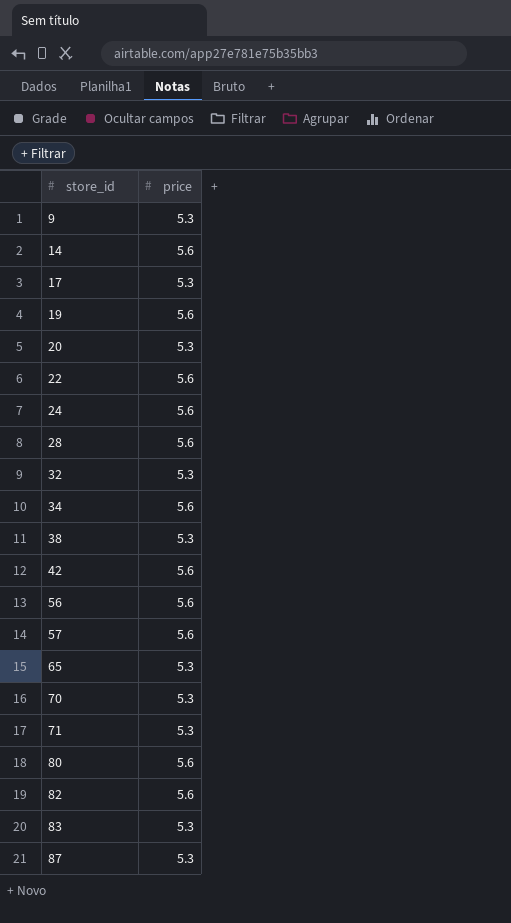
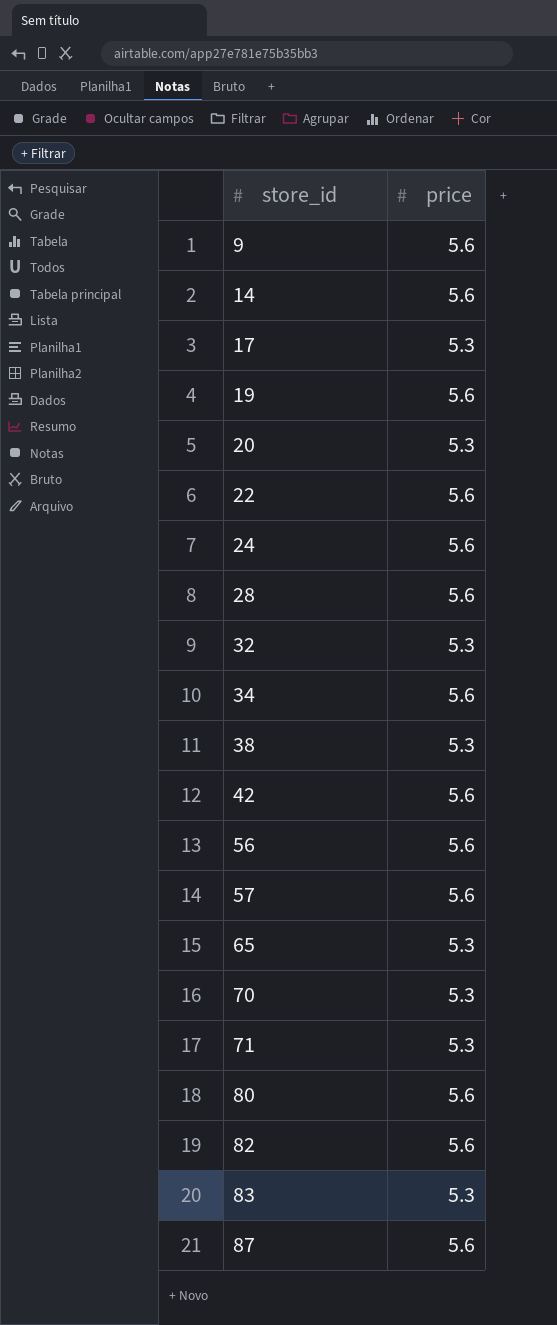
9 | price: 5.3 -> 5.6
87 | price: 5.3 -> 5.6

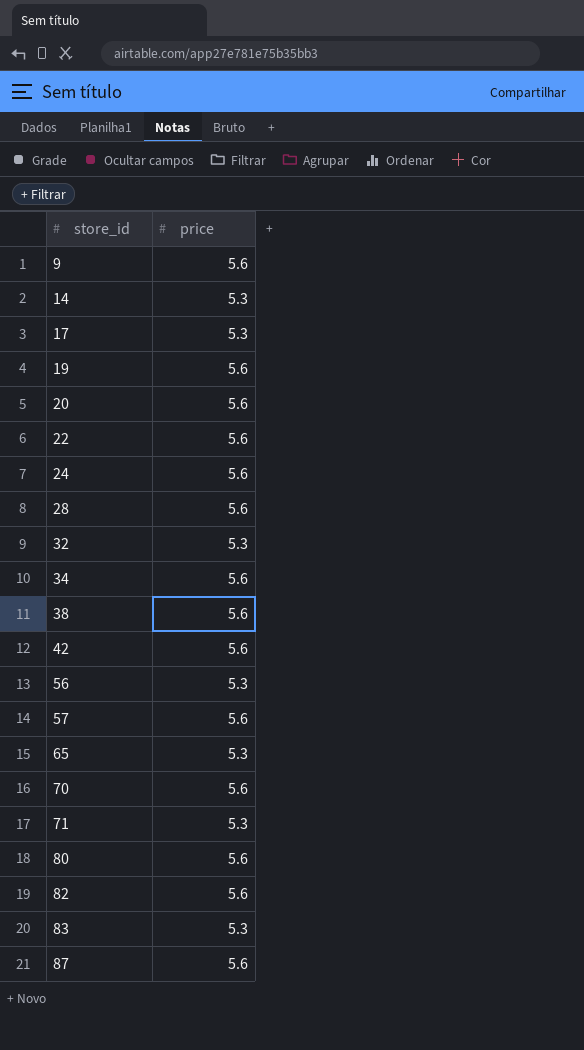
14 | price: 5.6 -> 5.3
20 | price: 5.3 -> 5.6
38 | price: 5.3 -> 5.6
56 | price: 5.6 -> 5.3
70 | price: 5.3 -> 5.6

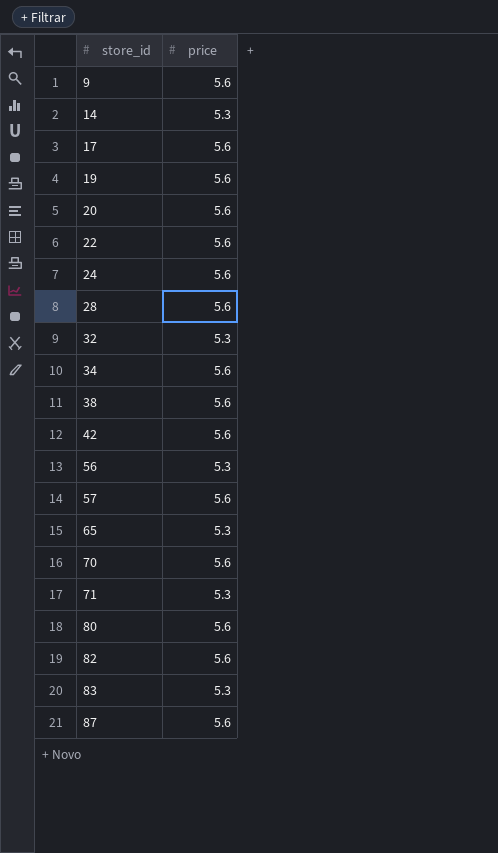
17 | price: 5.3 -> 5.6

